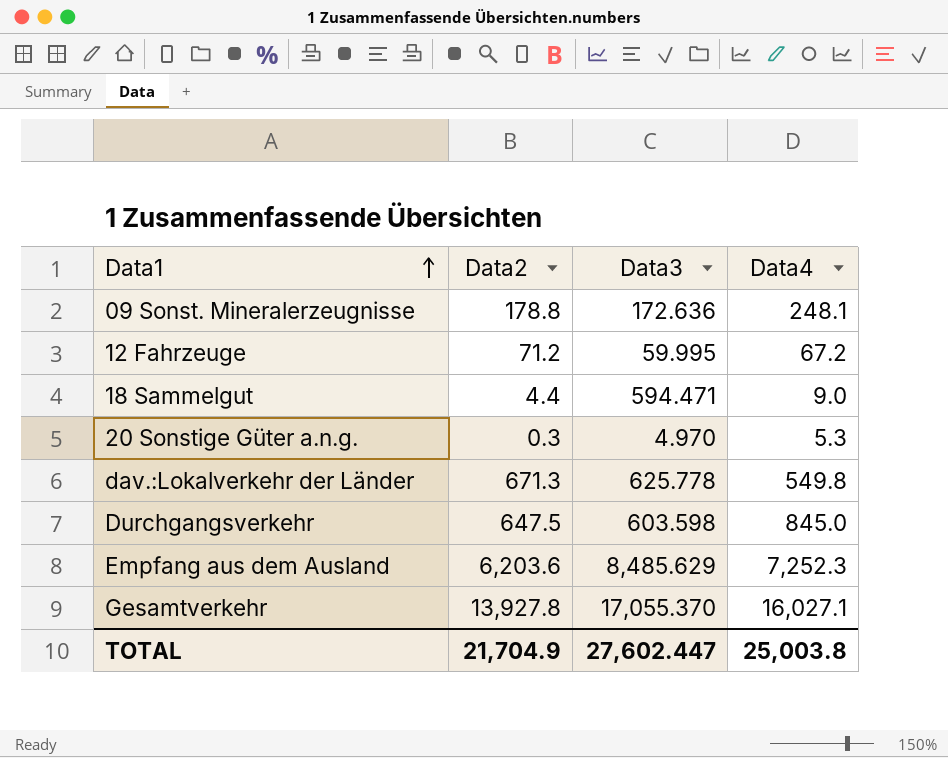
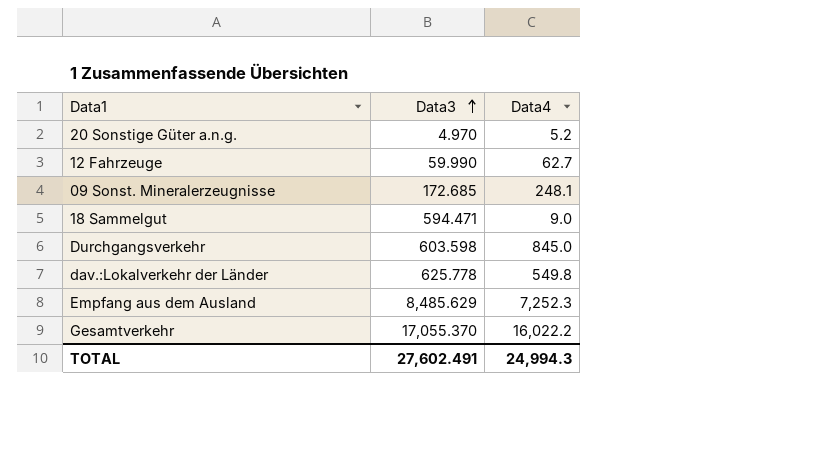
row order: Data1 ascending -> Data3 ascending
column Data2 | position: 2 -> none
20 Sonstige Güter a.n.g. | Data4: 5.3 -> 5.2
12 Fahrzeuge | Data3: 59.995 -> 59.990
12 Fahrzeuge | Data4: 67.2 -> 62.7
09 Sonst. Mineralerzeugnisse | Data3: 172.636 -> 172.685
Gesamtverkehr | Data4: 16,027.1 -> 16,022.2
TOTAL | Data3: 27,602.447 -> 27,602.491
TOTAL | Data4: 25,003.8 -> 24,994.3

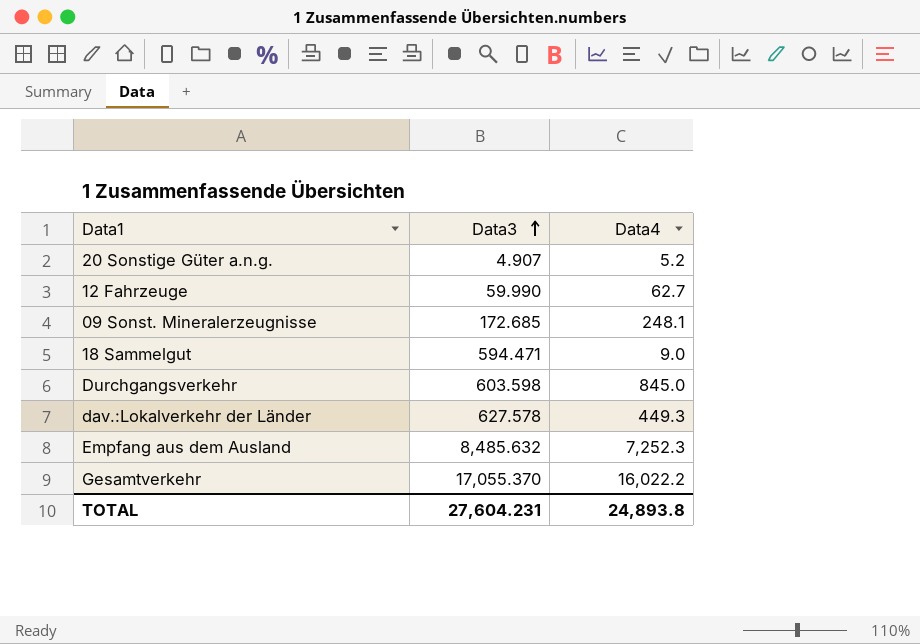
20 Sonstige Güter a.n.g. | Data3: 4.970 -> 4.907
dav.:Lokalverkehr der Länder | Data3: 625.778 -> 627.578
dav.:Lokalverkehr der Länder | Data4: 549.8 -> 449.3
Empfang aus dem Ausland | Data3: 8,485.629 -> 8,485.632
TOTAL | Data3: 27,602.491 -> 27,604.231
TOTAL | Data4: 24,994.3 -> 24,893.8

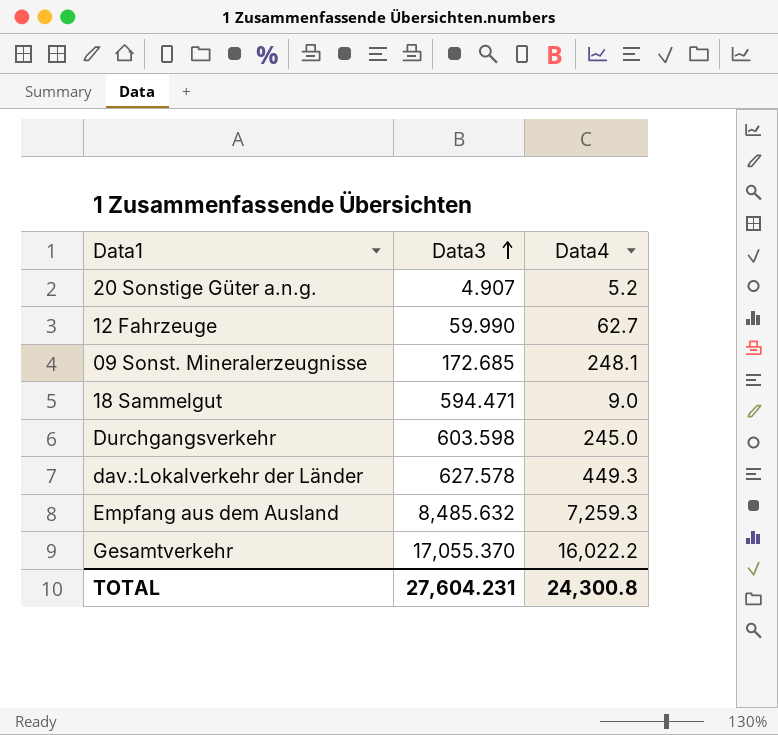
Durchgangsverkehr | Data4: 845.0 -> 245.0
Empfang aus dem Ausland | Data4: 7,252.3 -> 7,259.3
TOTAL | Data4: 24,893.8 -> 24,300.8

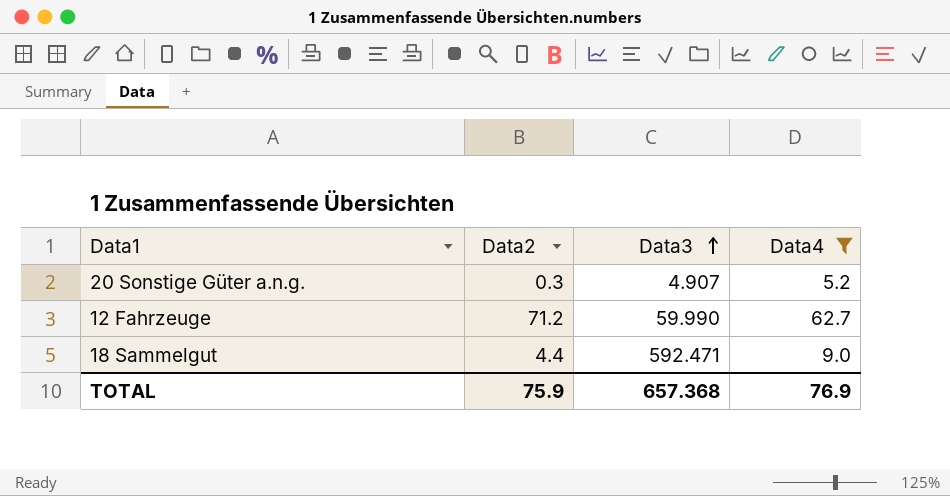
filter: none -> Data4 <= 62.7
column Data2 | position: none -> 2
18 Sammelgut | Data3: 594.471 -> 592.471
TOTAL | Data3: 27,604.231 -> 657.368
TOTAL | Data4: 24,300.8 -> 76.9

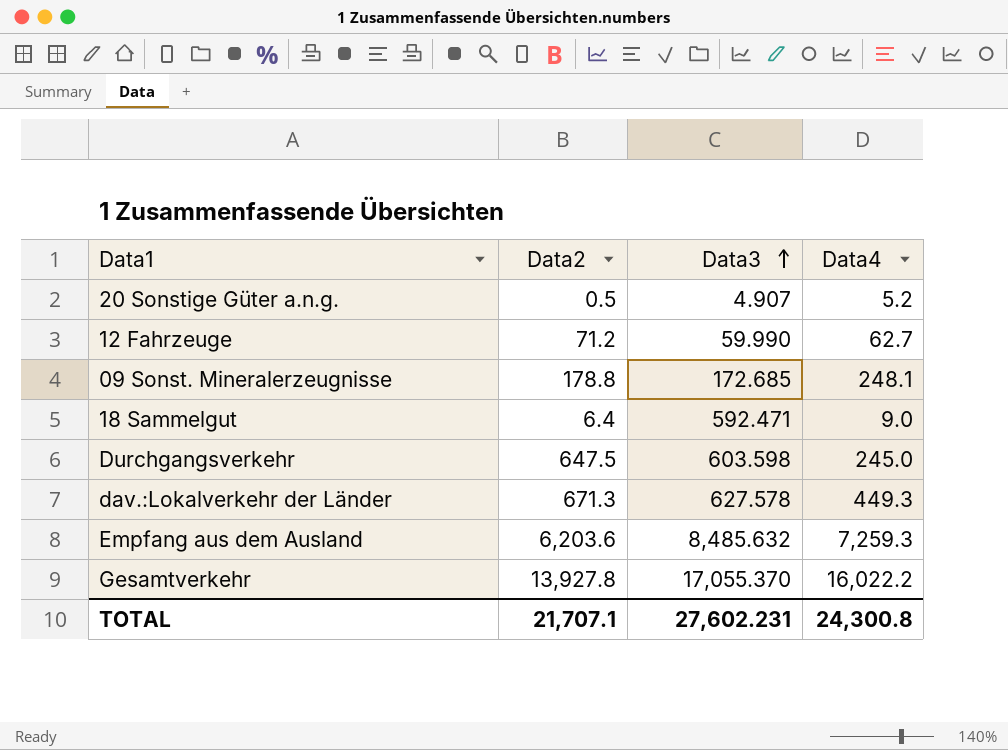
filter: Data4 <= 62.7 -> none
20 Sonstige Güter a.n.g. | Data2: 0.3 -> 0.5
18 Sammelgut | Data2: 4.4 -> 6.4
TOTAL | Data2: 75.9 -> 21,707.1
TOTAL | Data3: 657.368 -> 27,602.231
TOTAL | Data4: 76.9 -> 24,300.8

